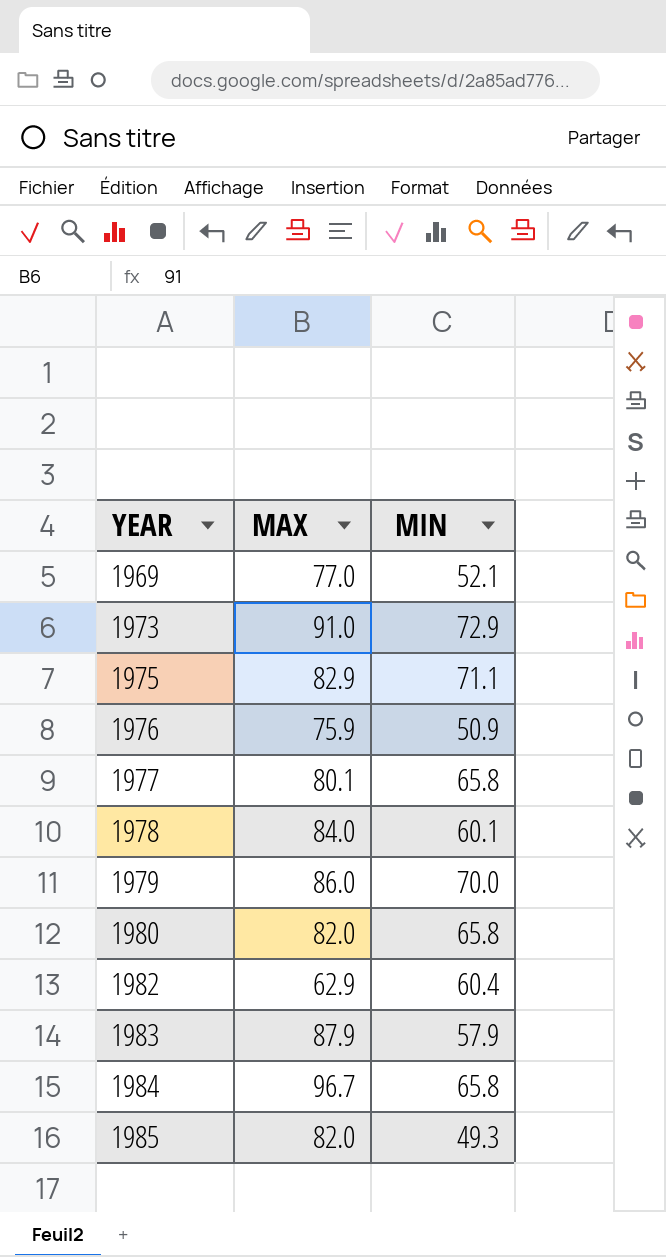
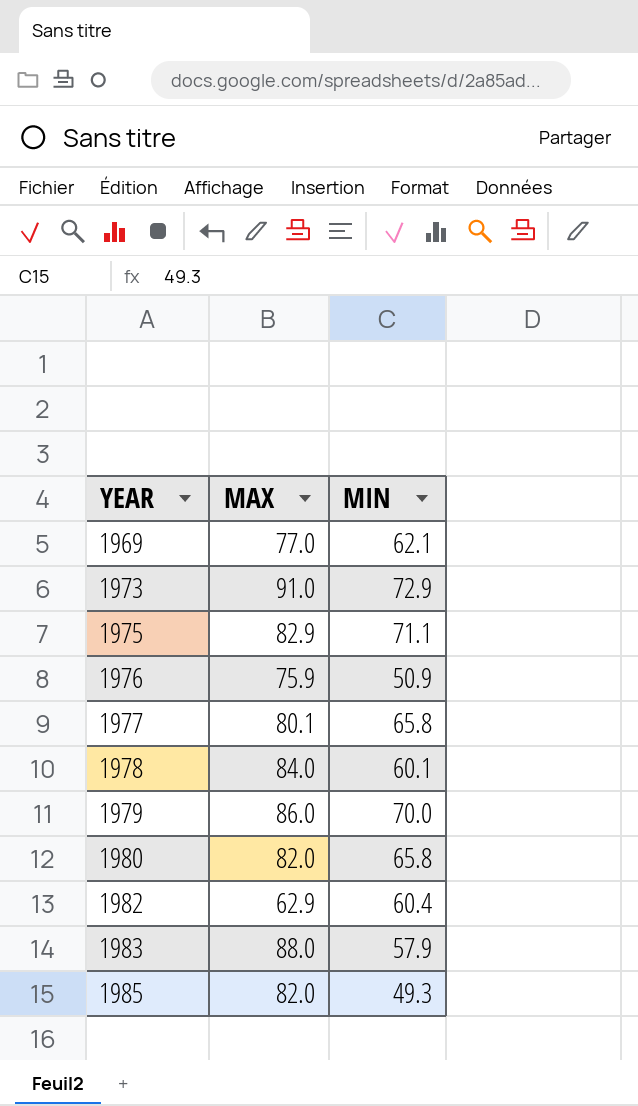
row 1984: 96.7 | 65.8 -> none
1969 | MIN: 52.1 -> 62.1
1983 | MAX: 87.9 -> 88.0

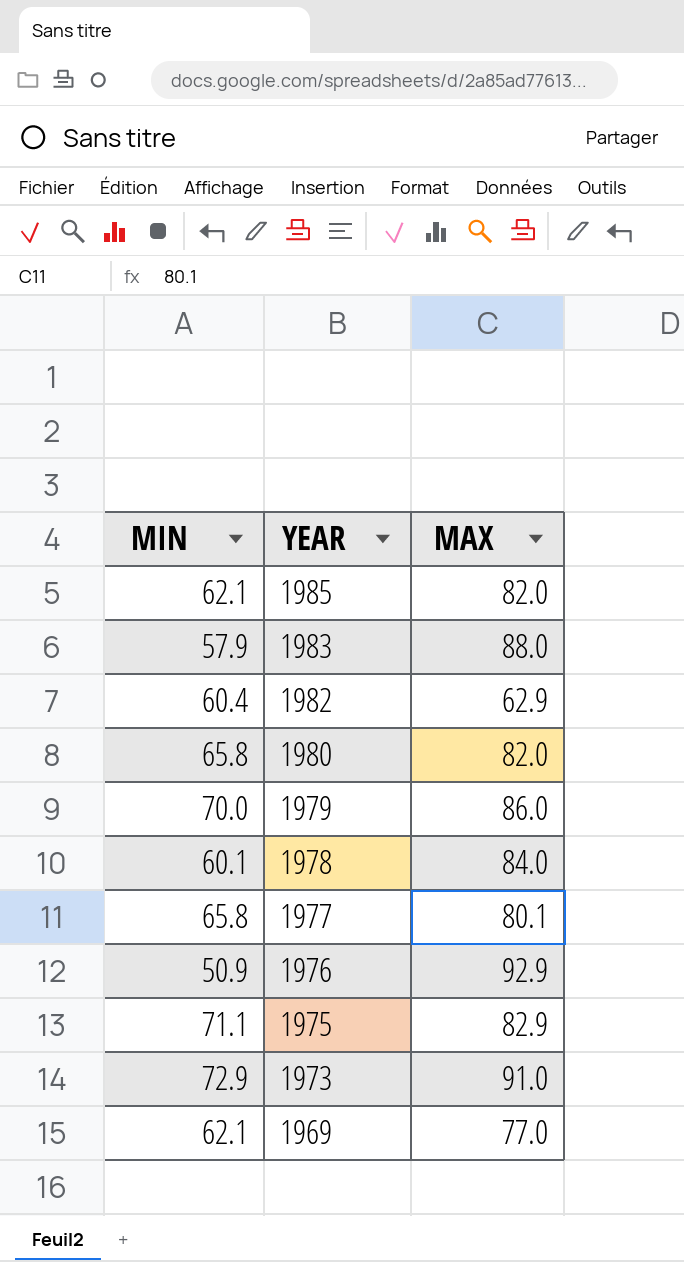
row order: YEAR ascending -> YEAR descending
column MIN | position: 3 -> 1
1985 | MIN: 49.3 -> 62.1
1976 | MAX: 75.9 -> 92.9

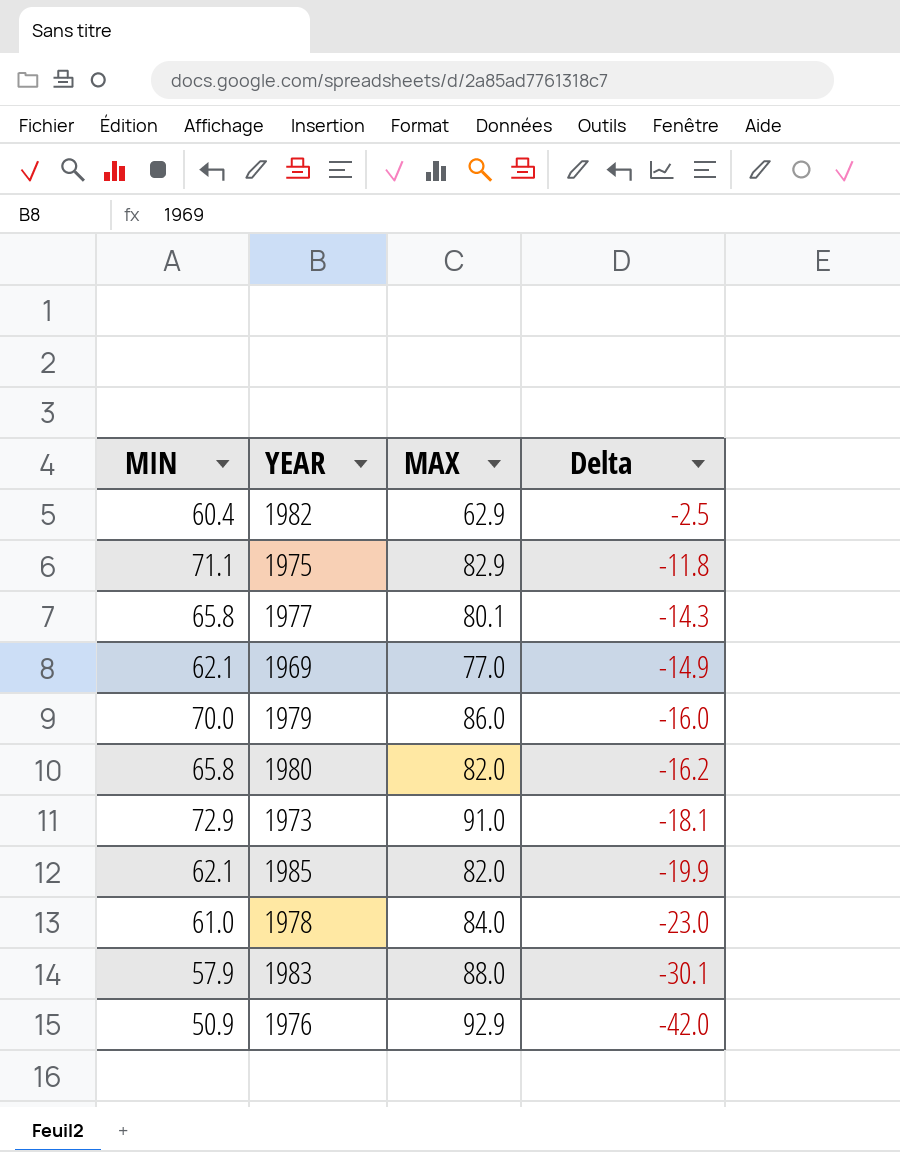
row order: YEAR descending -> Delta descending
column Delta | formula: none -> [MIN] - [MAX]
1978 | MIN: 60.1 -> 61.0

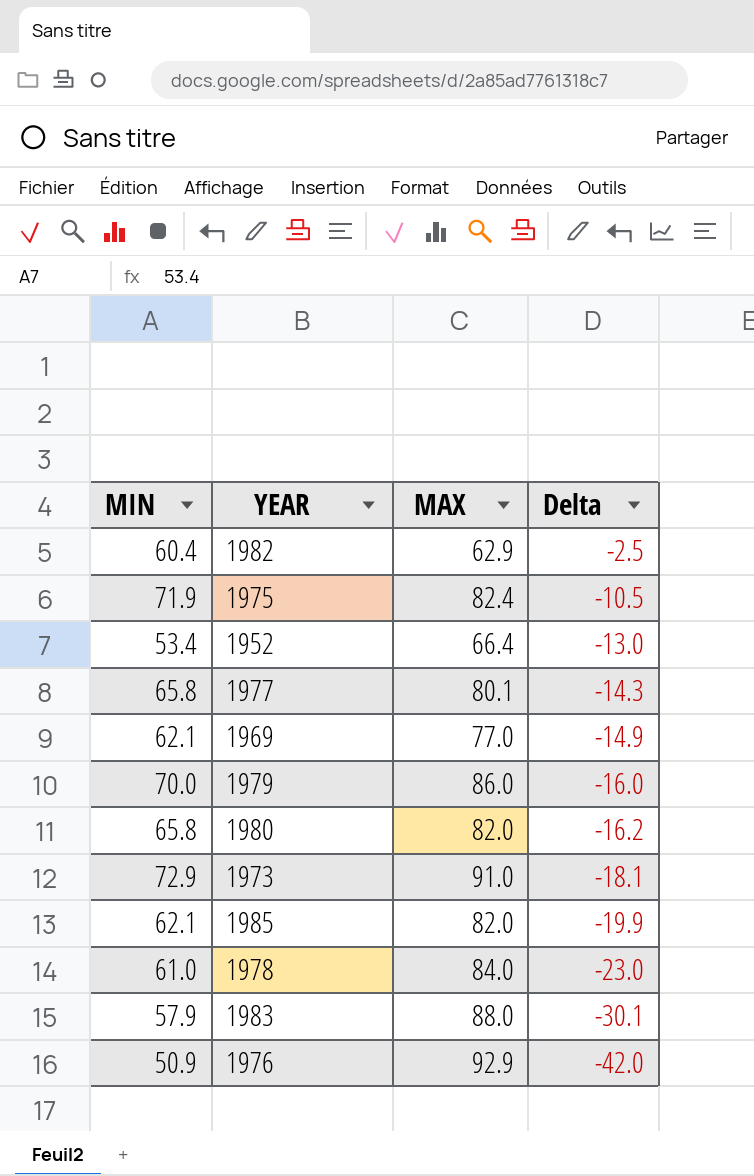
1975 | MIN: 71.1 -> 71.9
1975 | MAX: 82.9 -> 82.4
1975 | Delta: -11.8 -> -10.5
row 1952: none -> 53.4 | 66.4 | -13.0

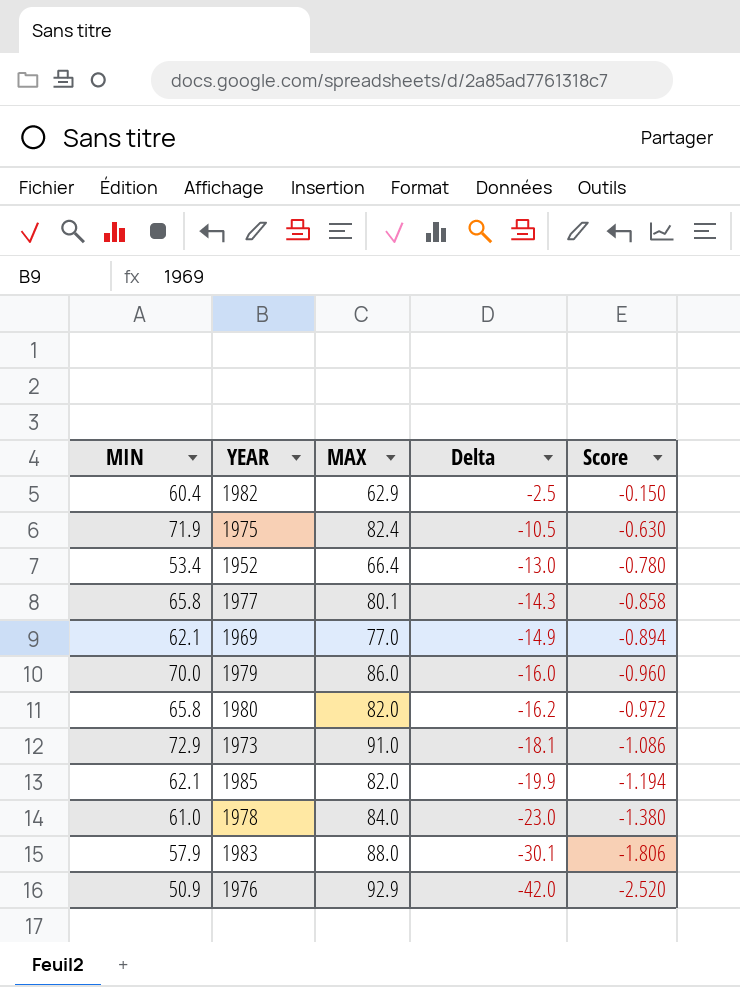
column Score | formula: none -> [Delta] * 0.06

